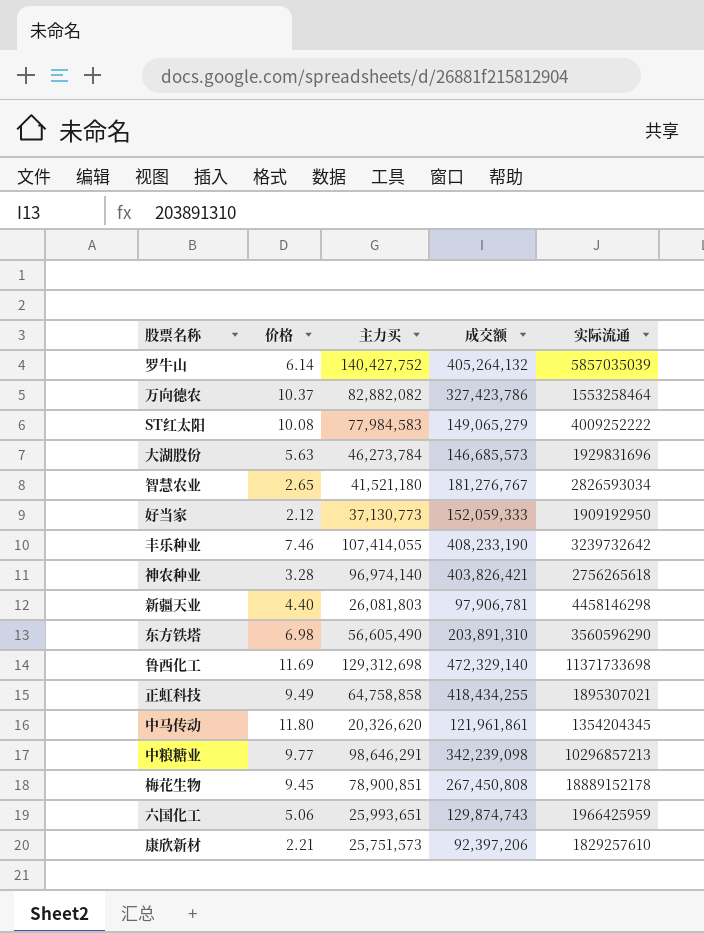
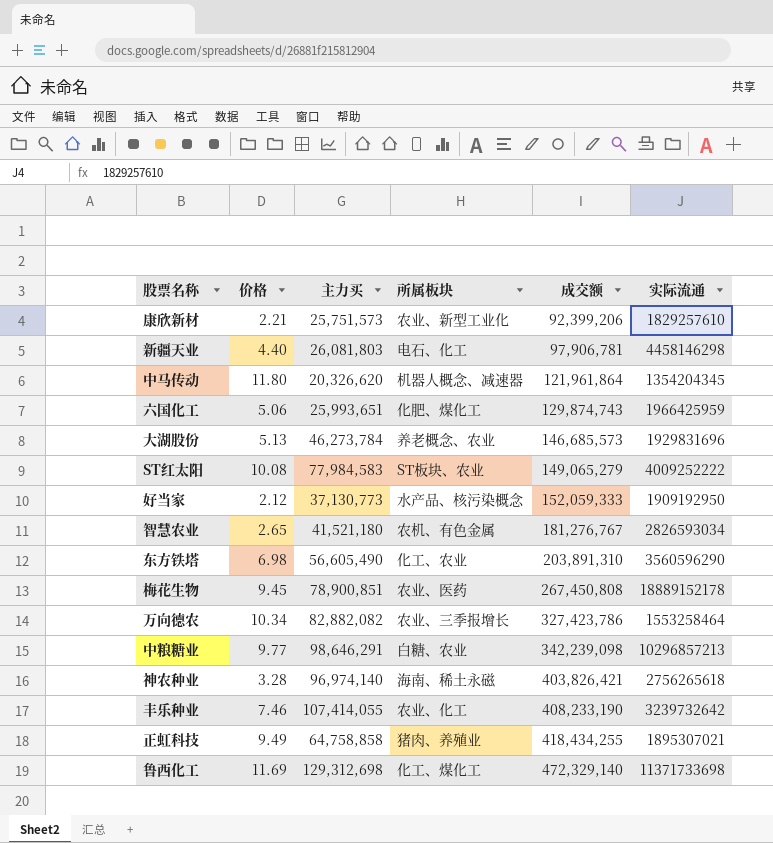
row order: none -> 成交额 ascending
column 所属板块 | position: none -> 4
row 罗牛山: 6.14 | 140,427,752 | 405,264,132 | 5857035039 -> none
康欣新材 | 成交额: 92,397,206 -> 92,399,206
中马传动 | 成交额: 121,961,861 -> 121,961,864
大湖股份 | 价格: 5.63 -> 5.13
万向德农 | 价格: 10.37 -> 10.34

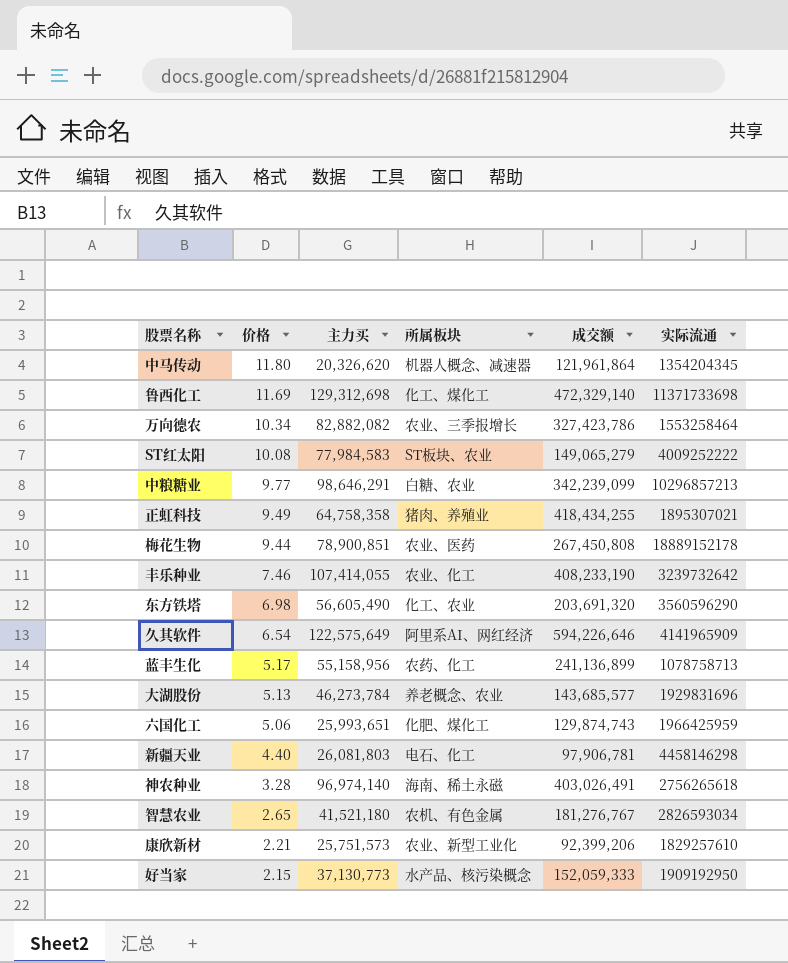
row order: 成交额 ascending -> 价格 descending
中粮糖业 | 成交额: 342,239,098 -> 342,239,099
正虹科技 | 主力买: 64,758,858 -> 64,758,358
梅花生物 | 价格: 9.45 -> 9.44
东方铁塔 | 成交额: 203,891,310 -> 203,691,320
row 久其软件: none -> 6.54 | 122,575,649 | 阿里系AI、网红经济 | 594,226,646 | 4141965909
row 蓝丰生化: none -> 5.17 | 55,158,956 | 农药、化工 | 241,136,899 | 1078758713
大湖股份 | 成交额: 146,685,573 -> 143,685,577
神农种业 | 成交额: 403,826,421 -> 403,026,491
好当家 | 价格: 2.12 -> 2.15

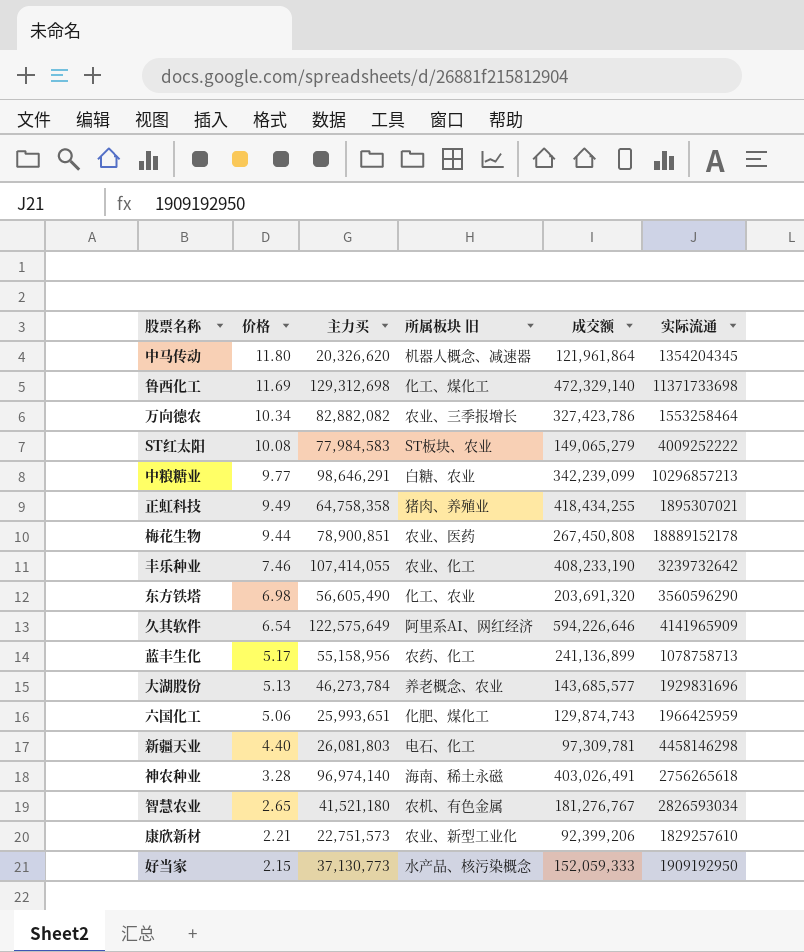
column name: 所属板块 -> 所属板块 旧
新疆天业 | 成交额: 97,906,781 -> 97,309,781
康欣新材 | 主力买: 25,751,573 -> 22,751,573

